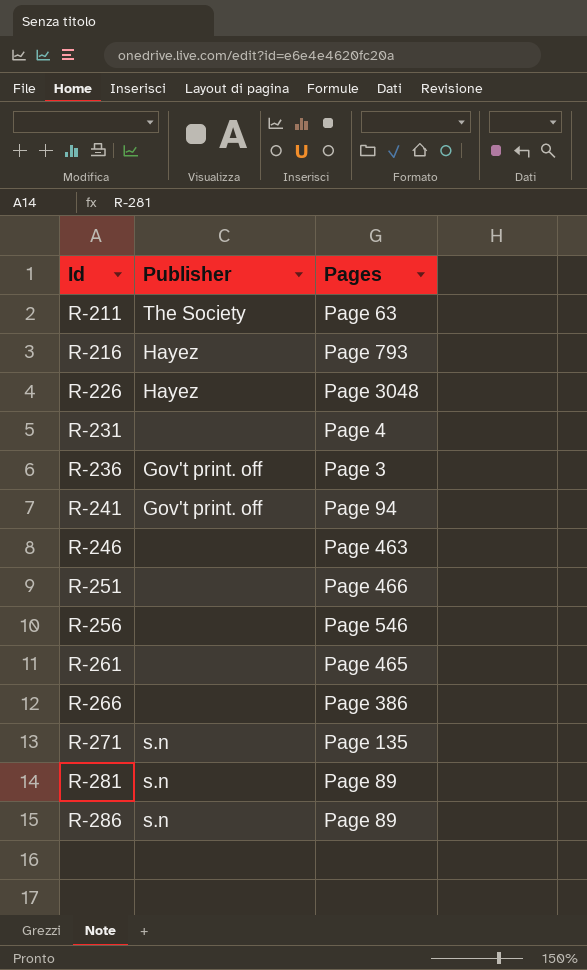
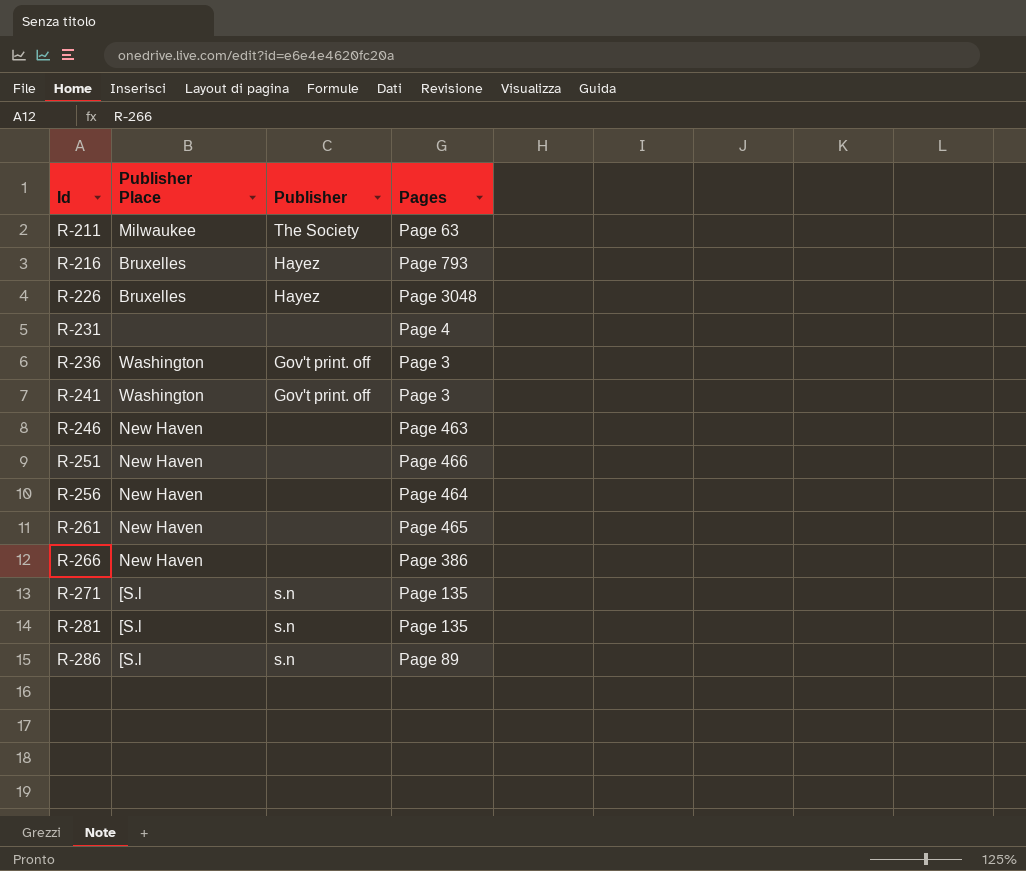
column Publisher Place | position: none -> 2
R-241 | Pages: Page 94 -> Page 3
R-256 | Pages: Page 546 -> Page 464
R-281 | Pages: Page 89 -> Page 135

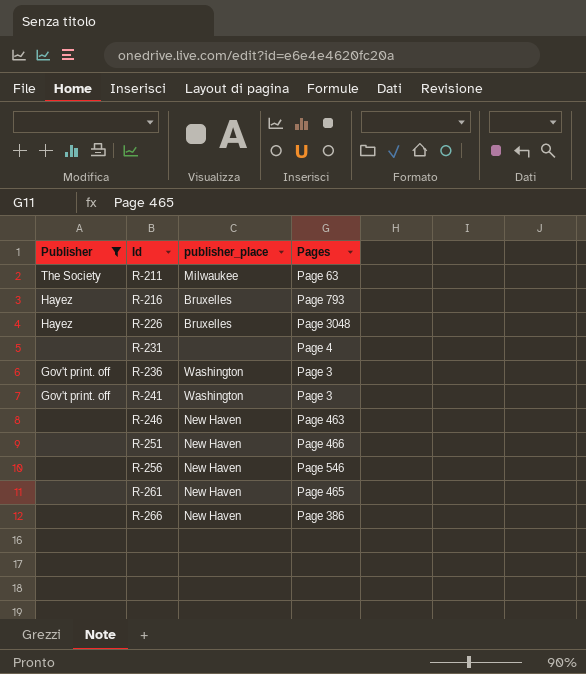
filter: none -> Publisher != s.n
column Publisher | position: 3 -> 1
column name: Publisher Place -> publisher_place
R-256 | Pages: Page 464 -> Page 546

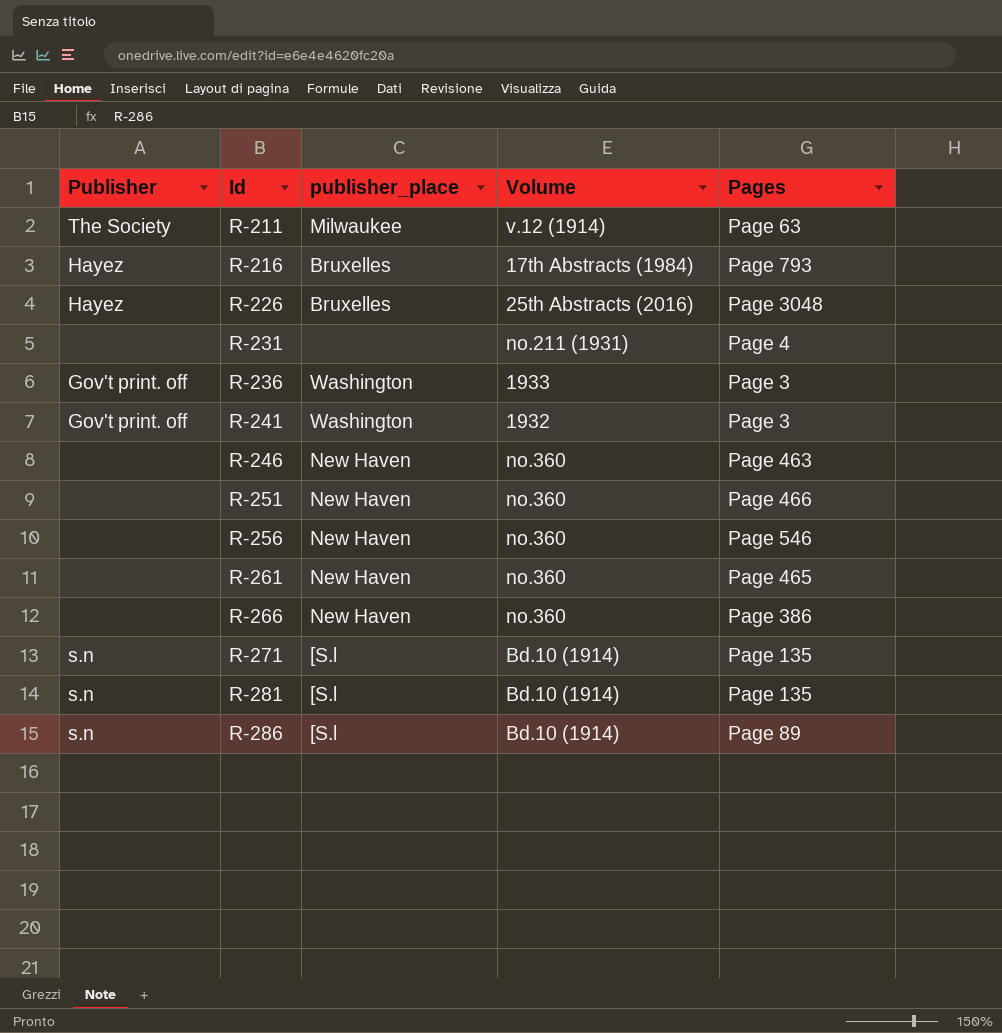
filter: Publisher != s.n -> none
column Volume | position: none -> 4

